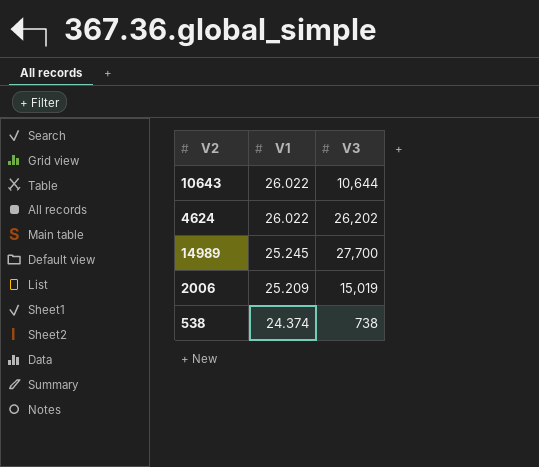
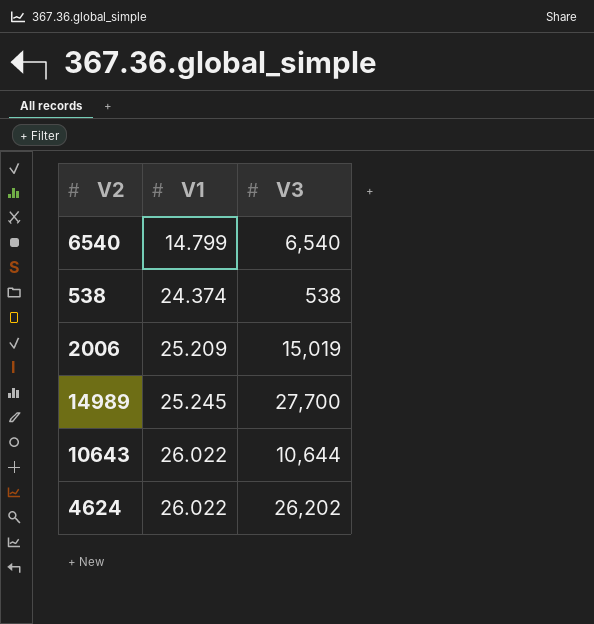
row order: V1 descending -> V1 ascending
row 6540: none -> 14.799 | 6,540
538 | V3: 738 -> 538

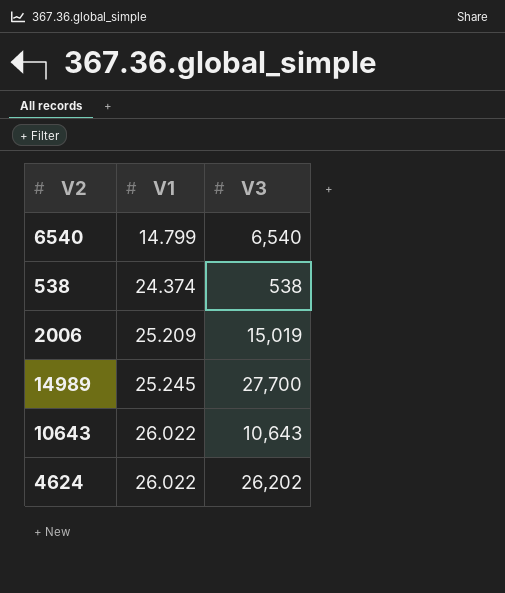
10643 | V3: 10,644 -> 10,643

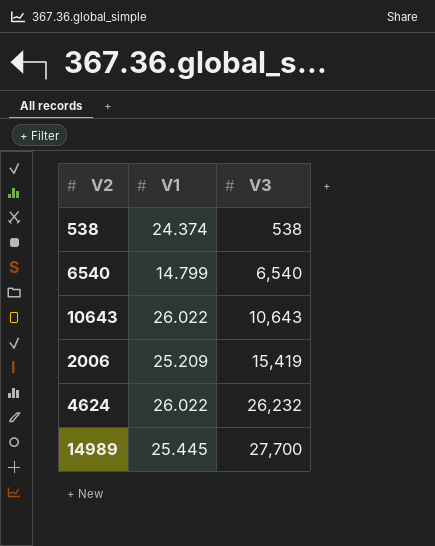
row order: V1 ascending -> V3 ascending
2006 | V3: 15,019 -> 15,419
4624 | V3: 26,202 -> 26,232
14989 | V1: 25.245 -> 25.445

